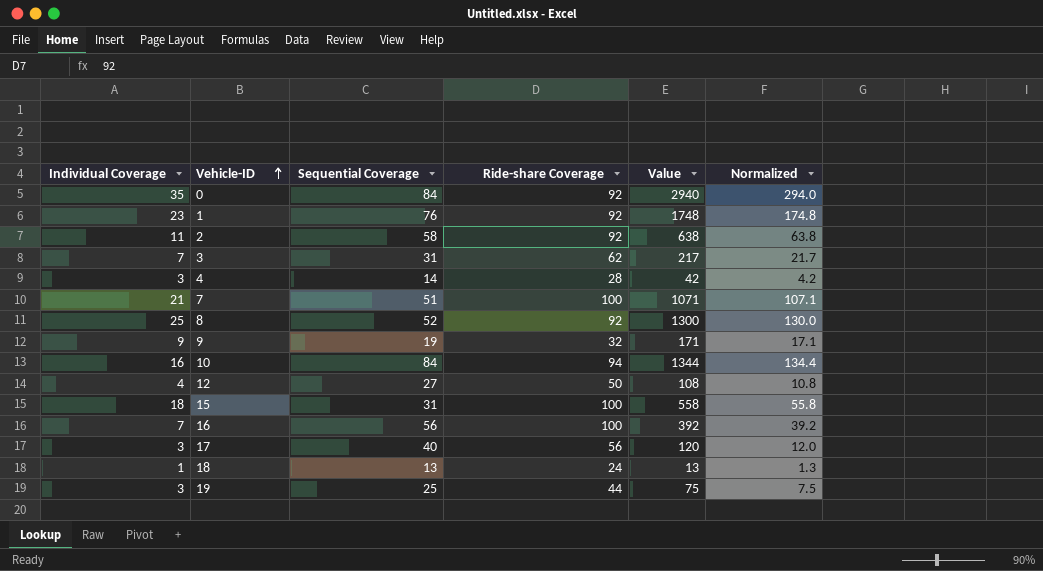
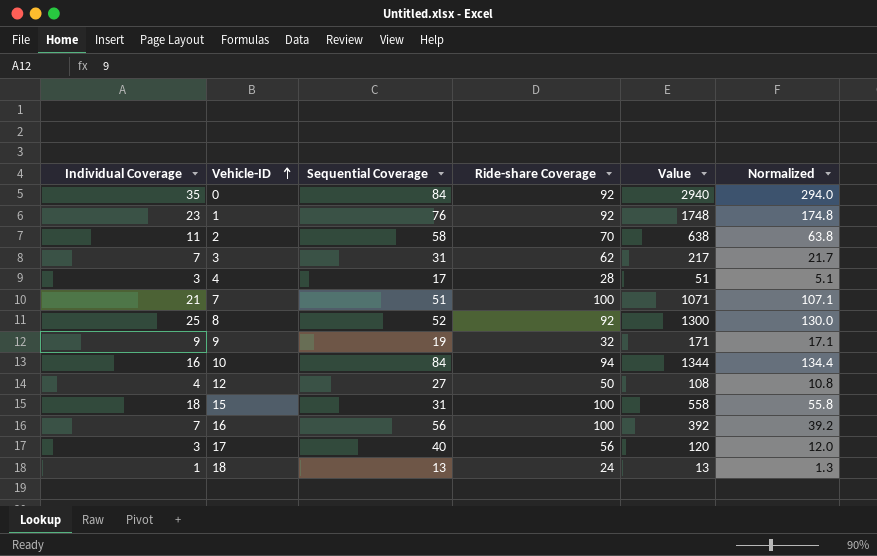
row 19: 3 | 25 | 44 | 75 | 7.5 -> none
2 | Ride-share Coverage: 92 -> 70
4 | Sequential Coverage: 14 -> 17
4 | Value: 42 -> 51
4 | Normalized: 4.2 -> 5.1

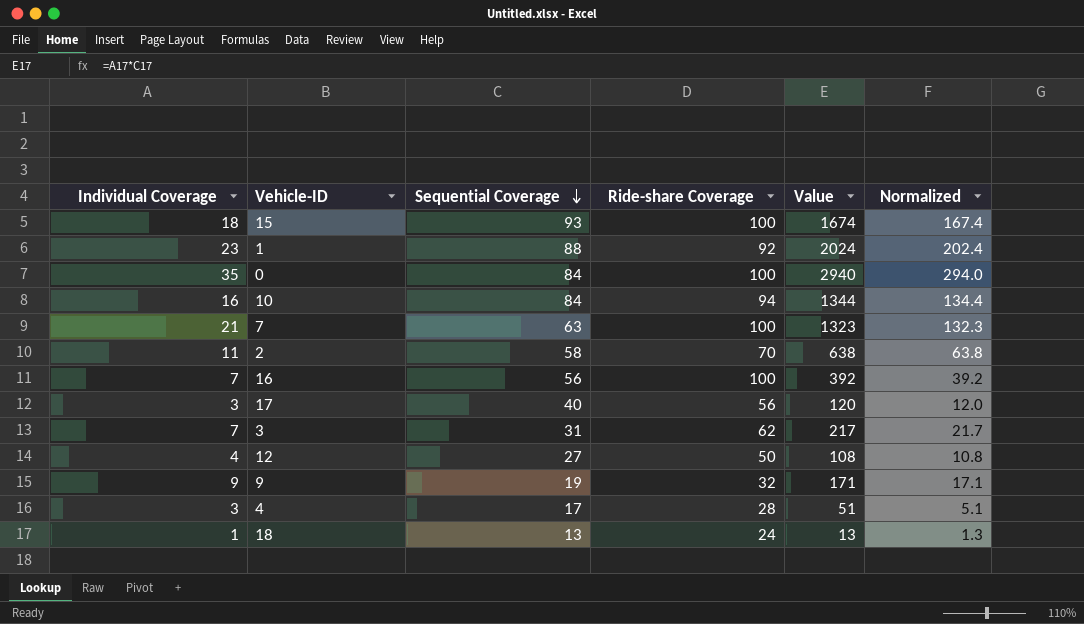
row order: Vehicle-ID ascending -> Sequential Coverage descending
row 8: 25 | 52 | 92 | 1300 | 130.0 -> none
15 | Sequential Coverage: 31 -> 93
15 | Value: 558 -> 1674
15 | Normalized: 55.8 -> 167.4
1 | Sequential Coverage: 76 -> 88
1 | Value: 1748 -> 2024
1 | Normalized: 174.8 -> 202.4
0 | Ride-share Coverage: 92 -> 100
7 | Sequential Coverage: 51 -> 63
7 | Value: 1071 -> 1323
7 | Normalized: 107.1 -> 132.3

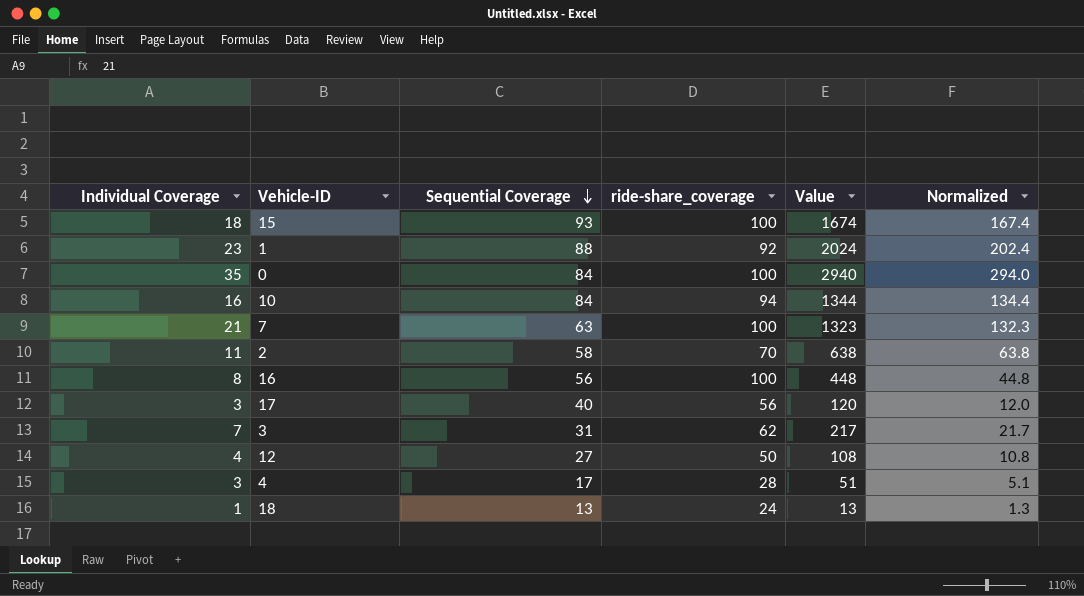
column name: Ride-share Coverage -> ride-share_coverage
row 9: 9 | 19 | 32 | 171 | 17.1 -> none
16 | Individual Coverage: 7 -> 8
16 | Value: 392 -> 448
16 | Normalized: 39.2 -> 44.8

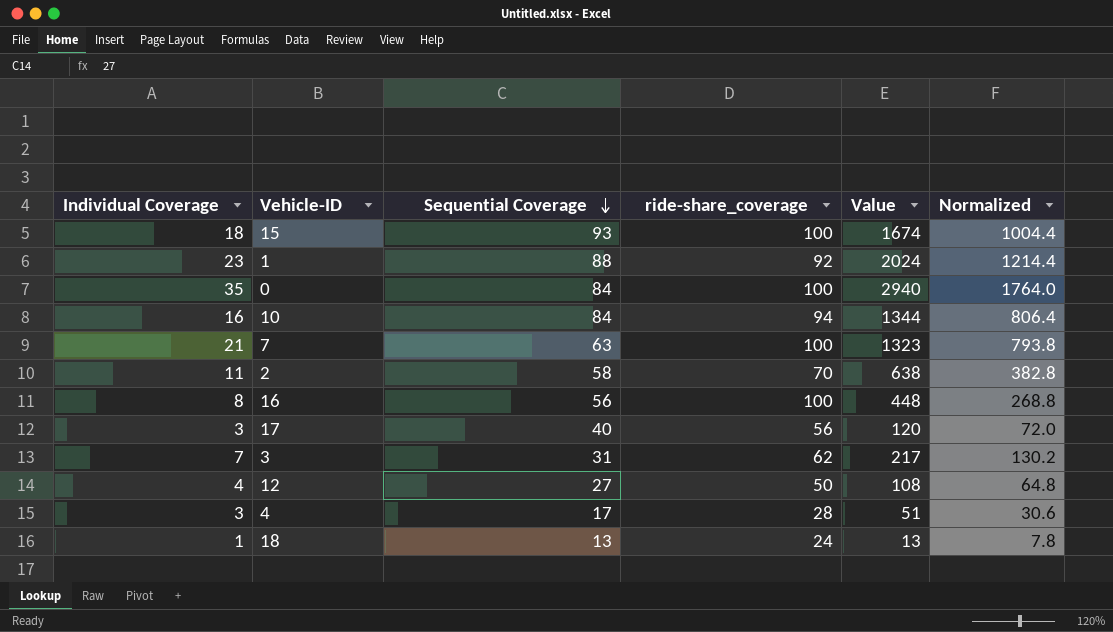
column Normalized | formula: [Value] * 0.1 -> [Value] * 0.6

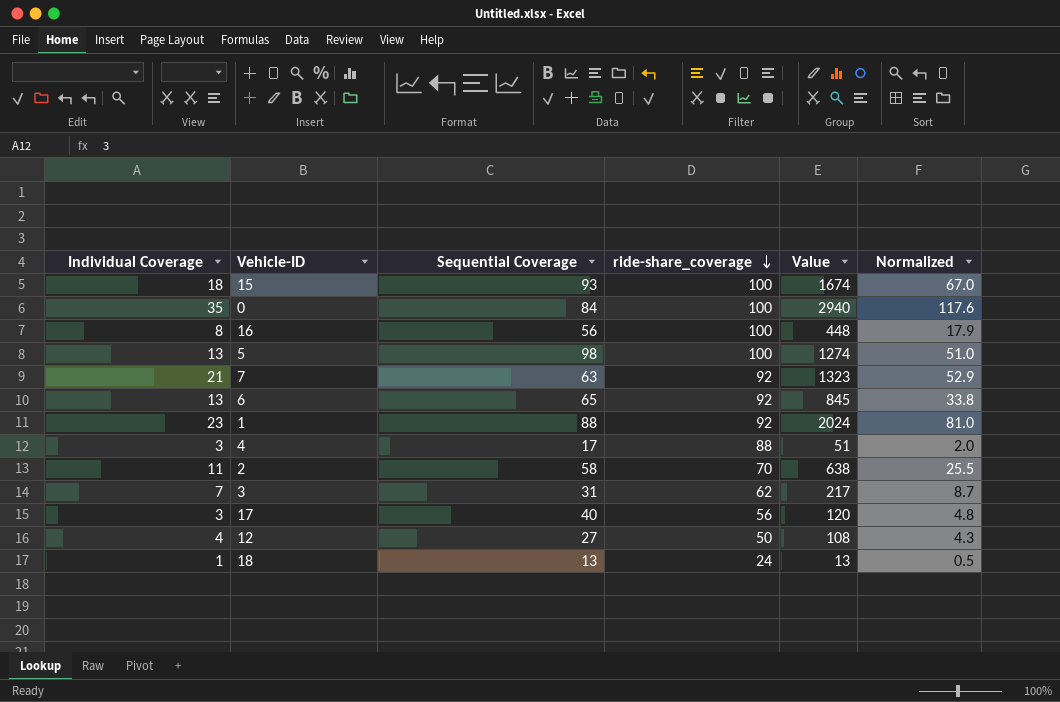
row order: Sequential Coverage descending -> ride-share_coverage descending
column Normalized | formula: [Value] * 0.6 -> [Value] * 0.04
row 10: 16 | 84 | 94 | 1344 | 806.4 -> none
row 5: none -> 13 | 98 | 100 | 1274 | 51.0
7 | ride-share_coverage: 100 -> 92
row 6: none -> 13 | 65 | 92 | 845 | 33.8
4 | ride-share_coverage: 28 -> 88

